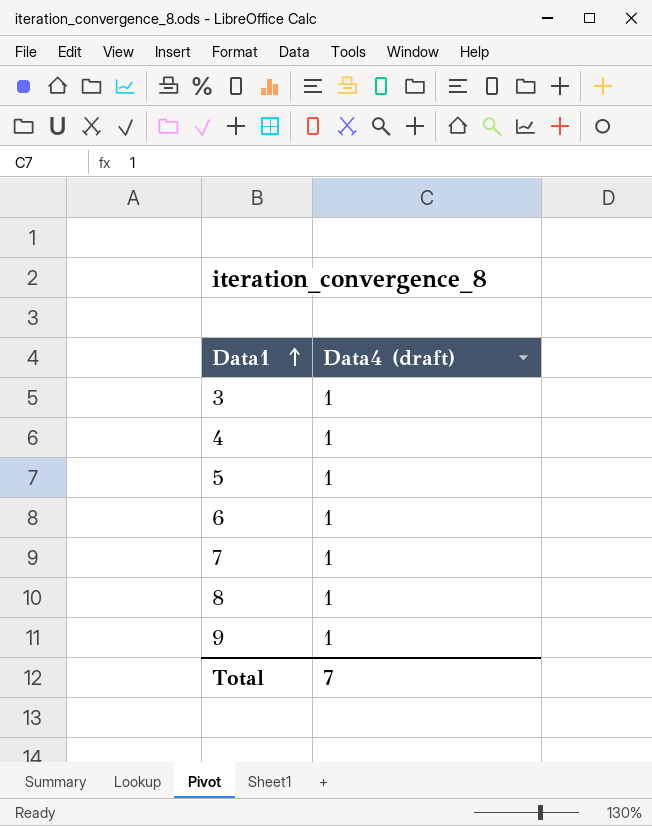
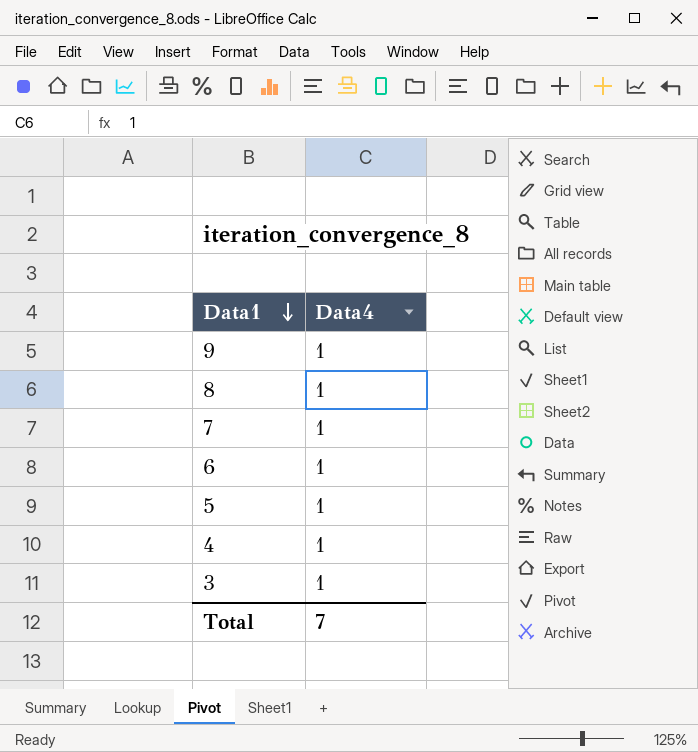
row order: Data1 ascending -> Data1 descending
column name: Data4 (draft) -> Data4

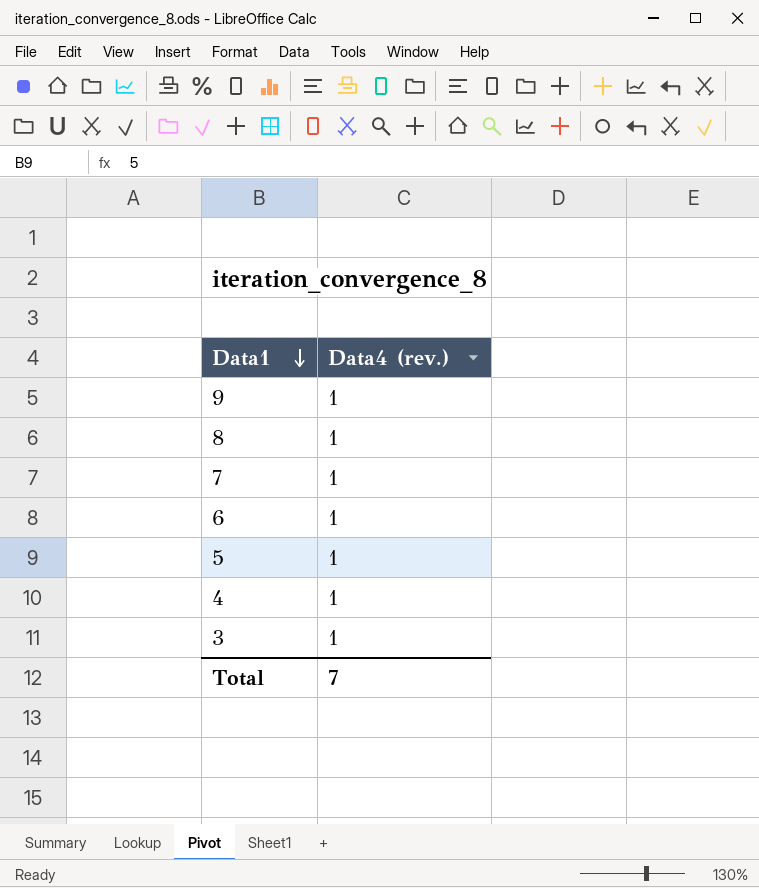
column name: Data4 -> Data4 (rev.)

